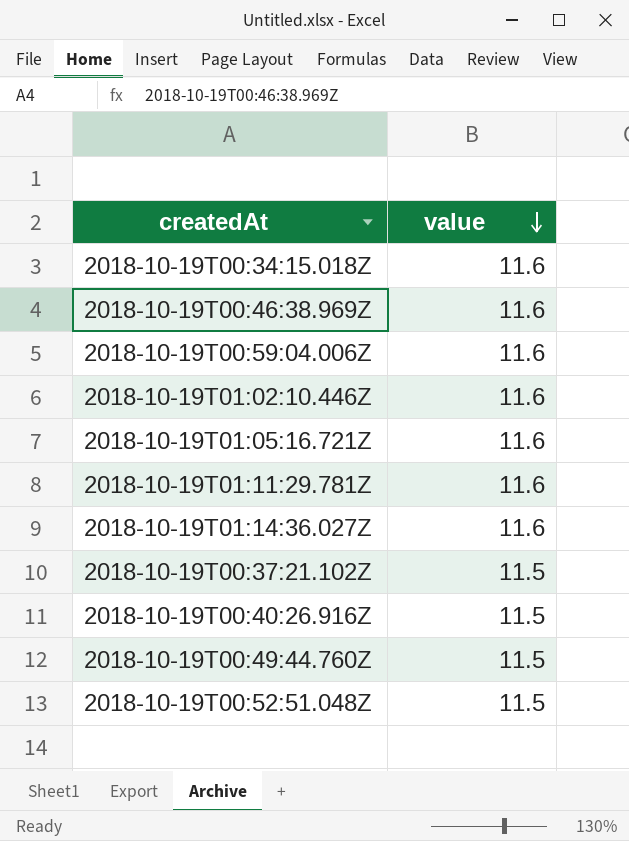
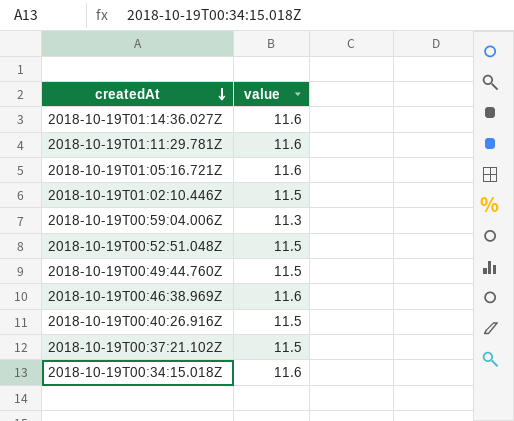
row order: value descending -> createdAt descending
2018-10-19T01:02:10.446Z | value: 11.6 -> 11.5
2018-10-19T00:59:04.006Z | value: 11.6 -> 11.3

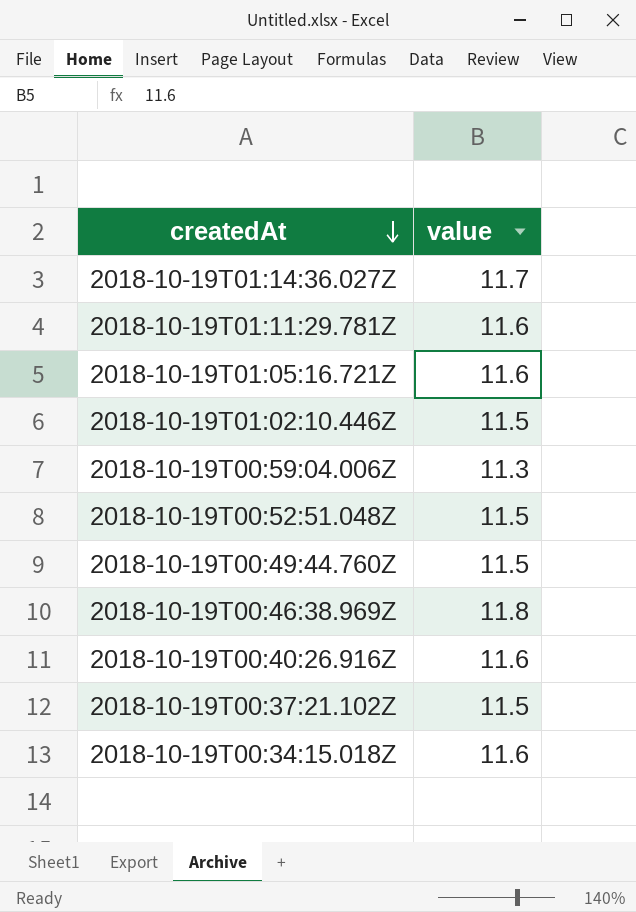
2018-10-19T01:14:36.027Z | value: 11.6 -> 11.7
2018-10-19T00:46:38.969Z | value: 11.6 -> 11.8
2018-10-19T00:40:26.916Z | value: 11.5 -> 11.6

